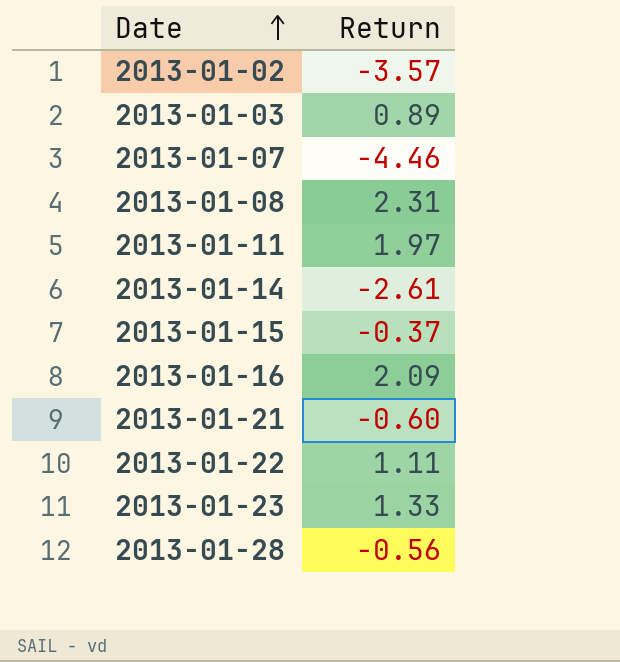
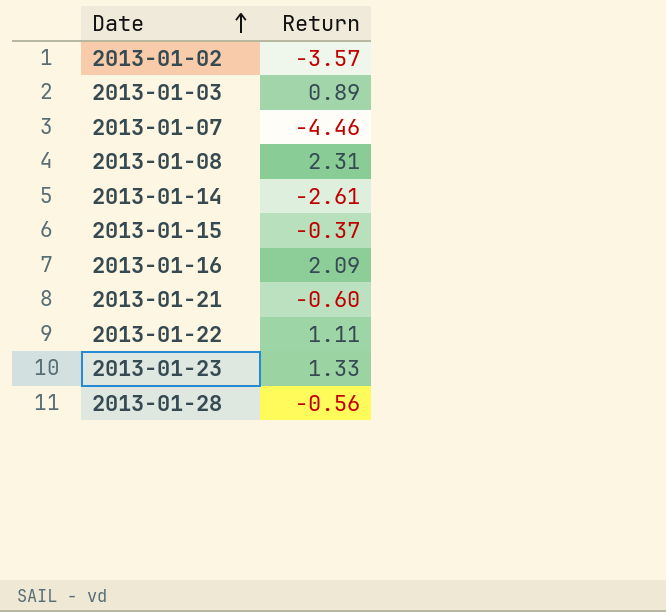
row 2013-01-11: 1.97 -> none

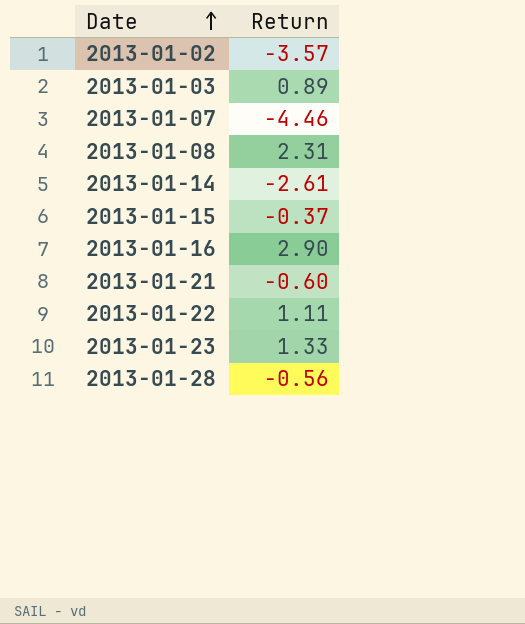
2013-01-16 | Return: 2.09 -> 2.90

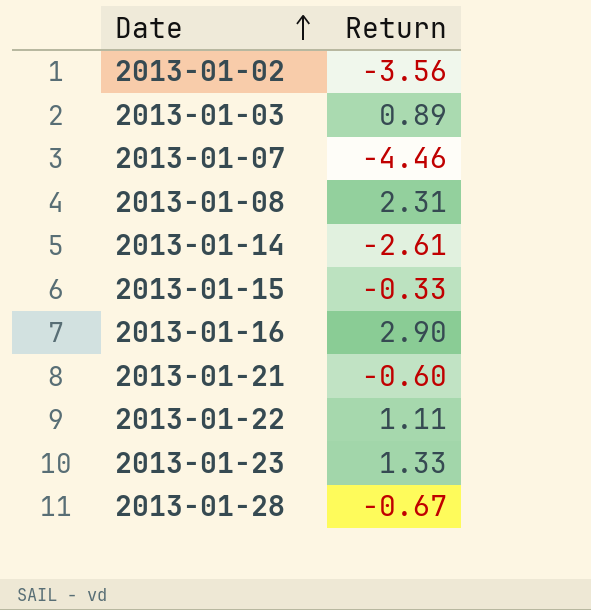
2013-01-02 | Return: -3.57 -> -3.56
2013-01-15 | Return: -0.37 -> -0.33
2013-01-28 | Return: -0.56 -> -0.67

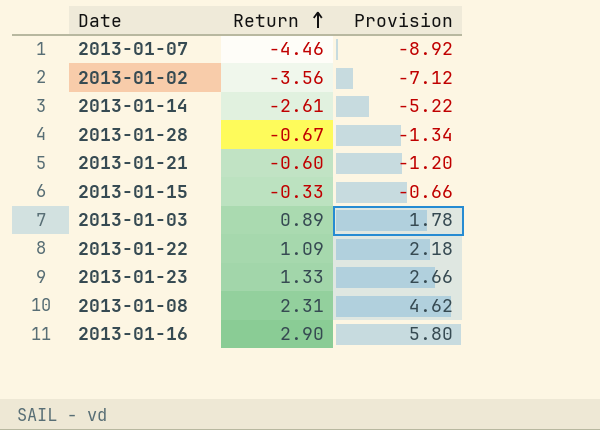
row order: Date ascending -> Return ascending
column Provision | formula: none -> [Return] * 2
2013-01-22 | Return: 1.11 -> 1.09

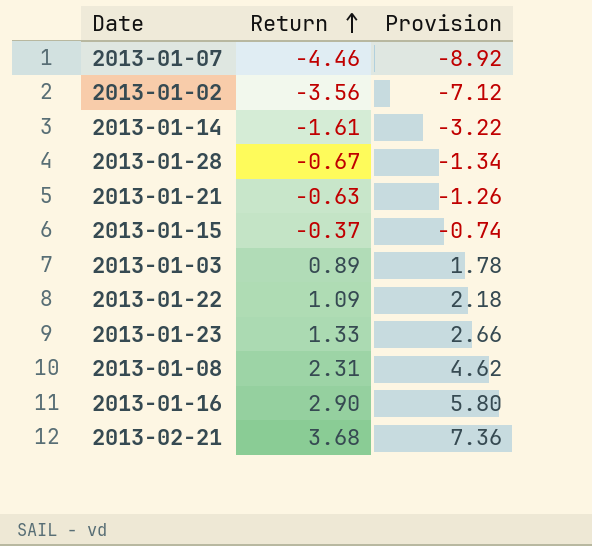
2013-01-14 | Return: -2.61 -> -1.61
2013-01-14 | Provision: -5.22 -> -3.22
2013-01-21 | Return: -0.60 -> -0.63
2013-01-21 | Provision: -1.20 -> -1.26
2013-01-15 | Return: -0.33 -> -0.37
2013-01-15 | Provision: -0.66 -> -0.74
row 2013-02-21: none -> 3.68 | 7.36

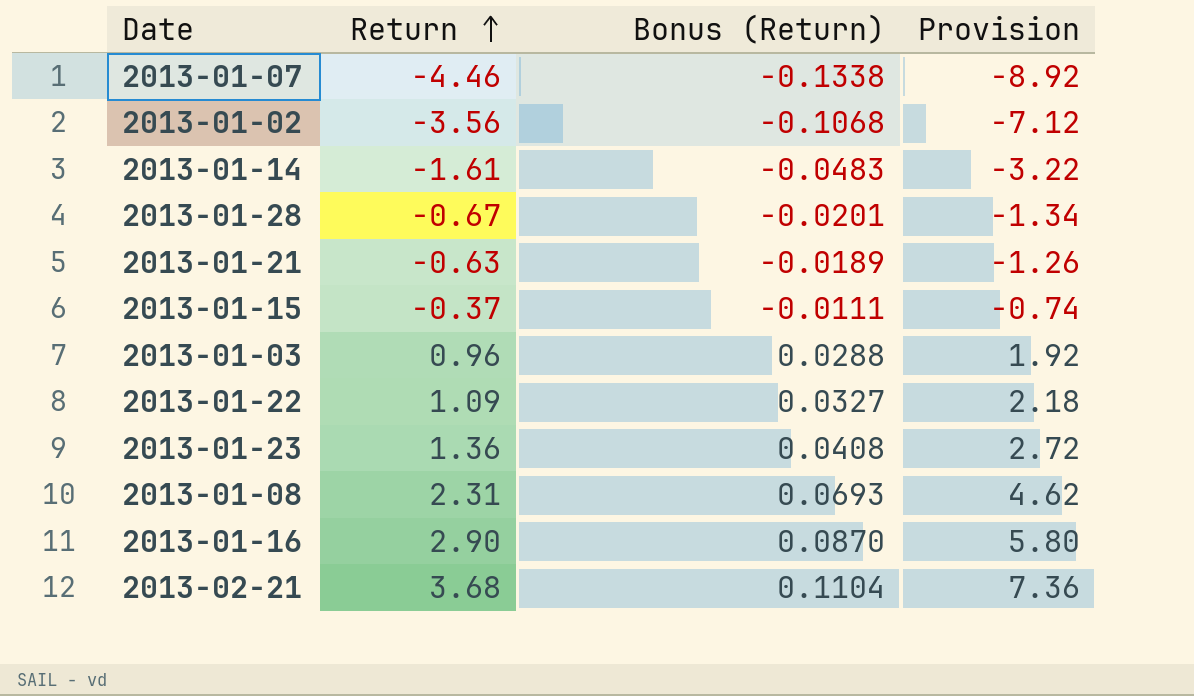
column Bonus (Return) | formula: none -> [Return] * 0.03
2013-01-03 | Return: 0.89 -> 0.96
2013-01-03 | Provision: 1.78 -> 1.92
2013-01-23 | Return: 1.33 -> 1.36
2013-01-23 | Provision: 2.66 -> 2.72

